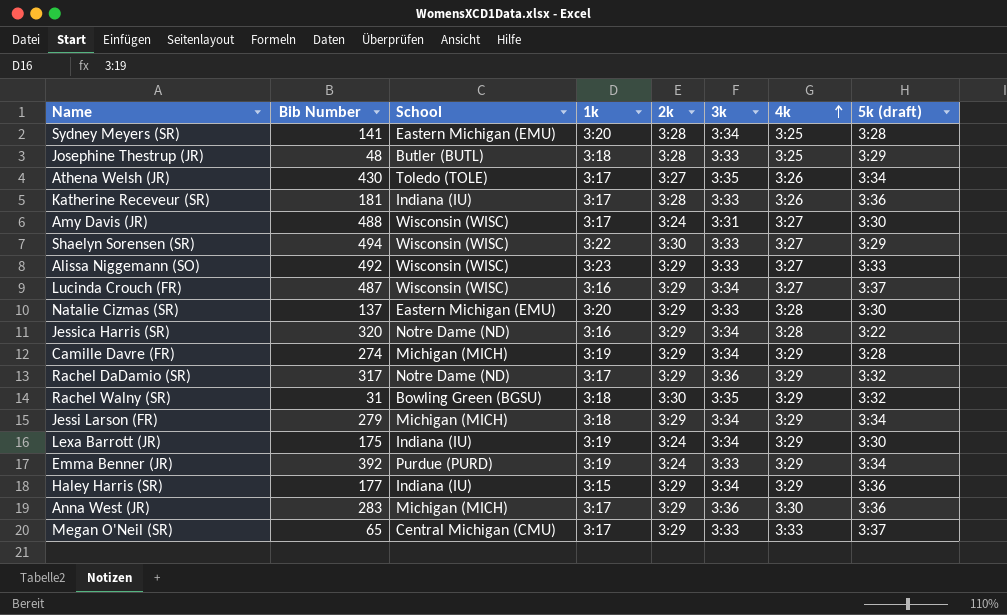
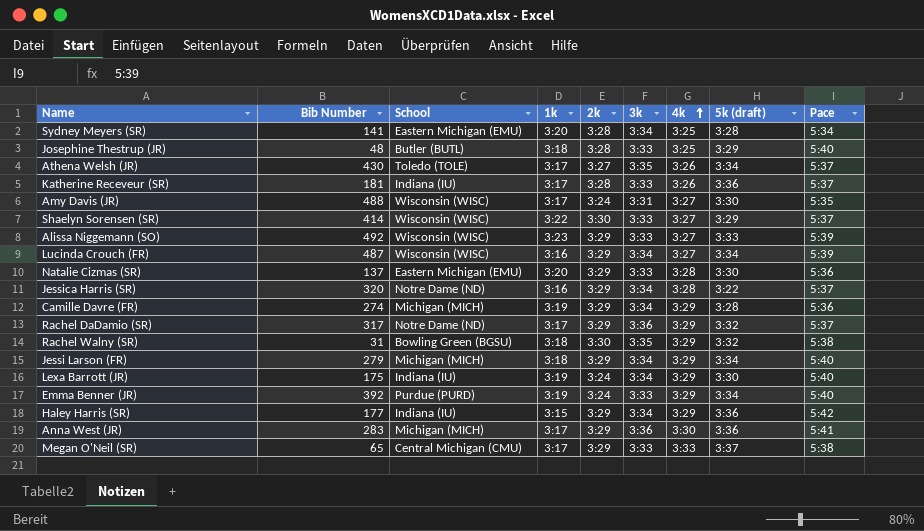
column Pace | position: none -> 9
Shaelyn Sorensen (SR) | Bib Number: 494 -> 414
Lucinda Crouch (FR) | 5k (draft): 3:37 -> 3:34

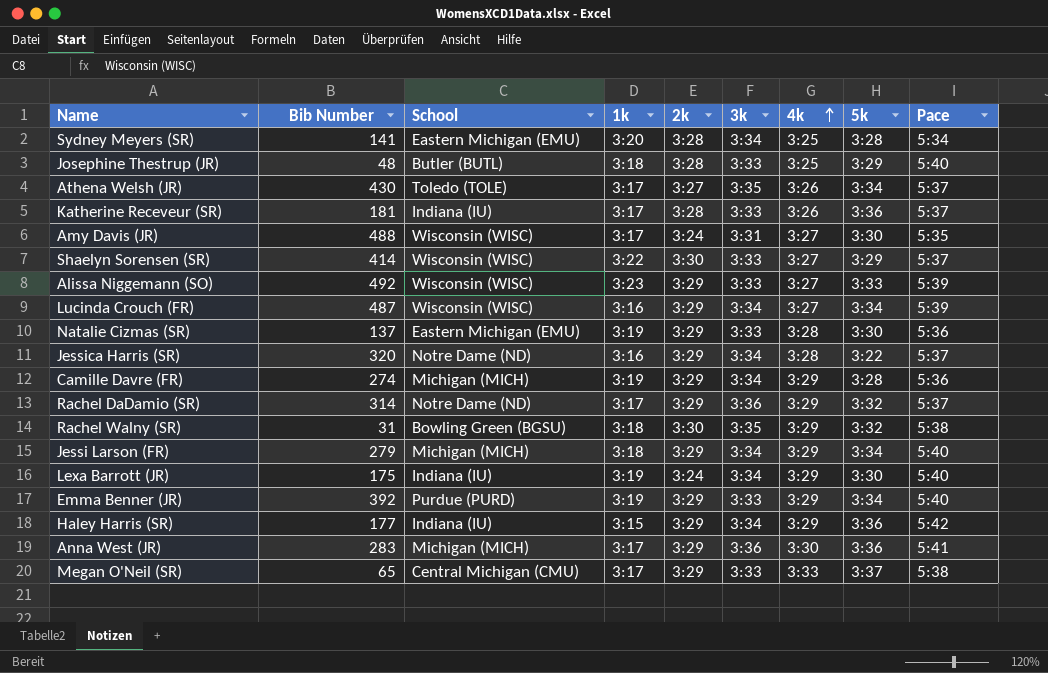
column name: 5k (draft) -> 5k
Natalie Cizmas (SR) | 1k: 3:20 -> 3:19
Rachel DaDamio (SR) | Bib Number: 317 -> 314
Emma Benner (JR) | 2k: 3:24 -> 3:29

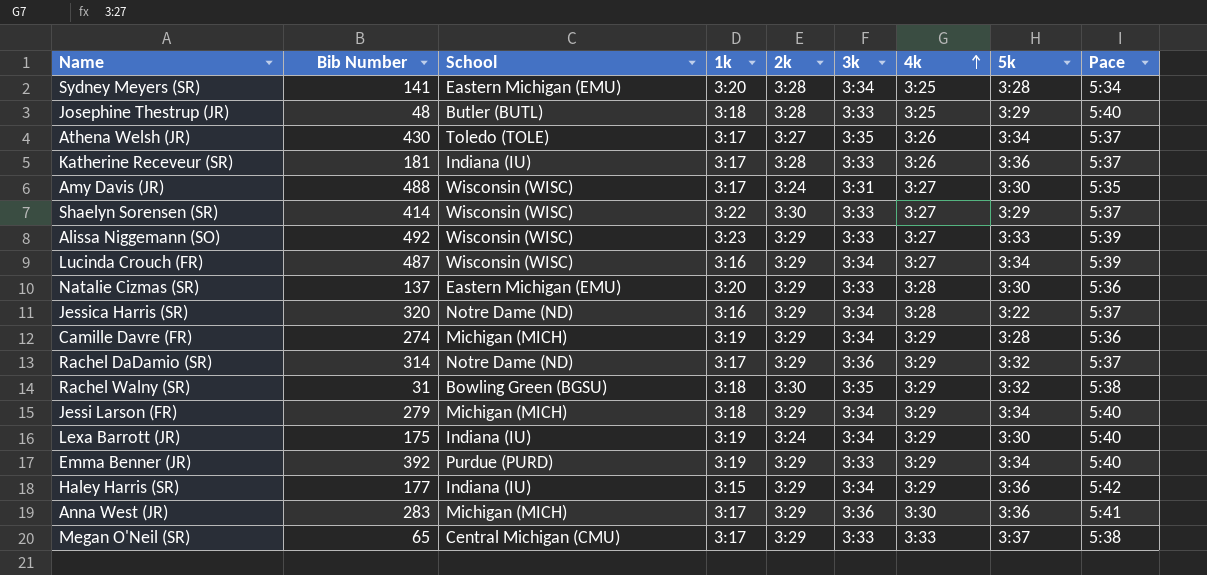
Natalie Cizmas (SR) | 1k: 3:19 -> 3:20

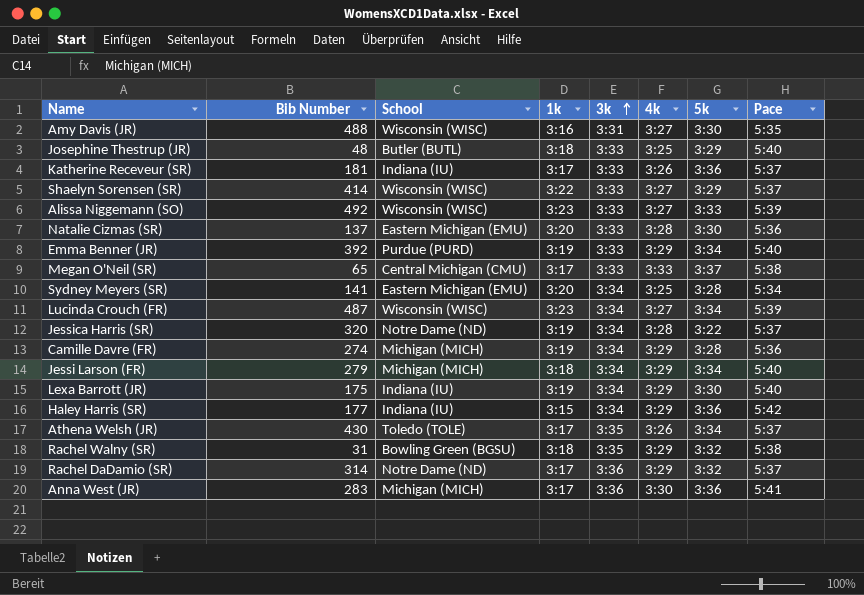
row order: 4k ascending -> 3k ascending
column 2k | position: 5 -> none
Amy Davis (JR) | 1k: 3:17 -> 3:16
Lucinda Crouch (FR) | 1k: 3:16 -> 3:23
Jessica Harris (SR) | 1k: 3:16 -> 3:19

